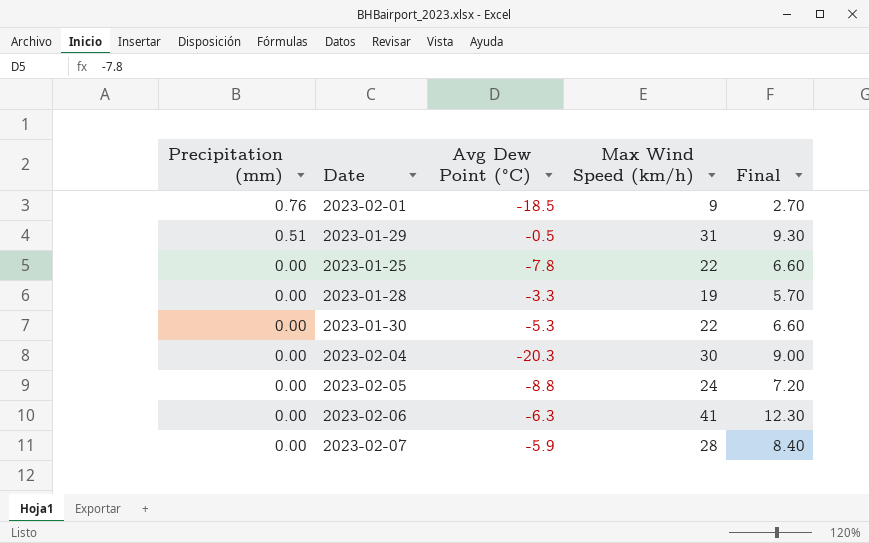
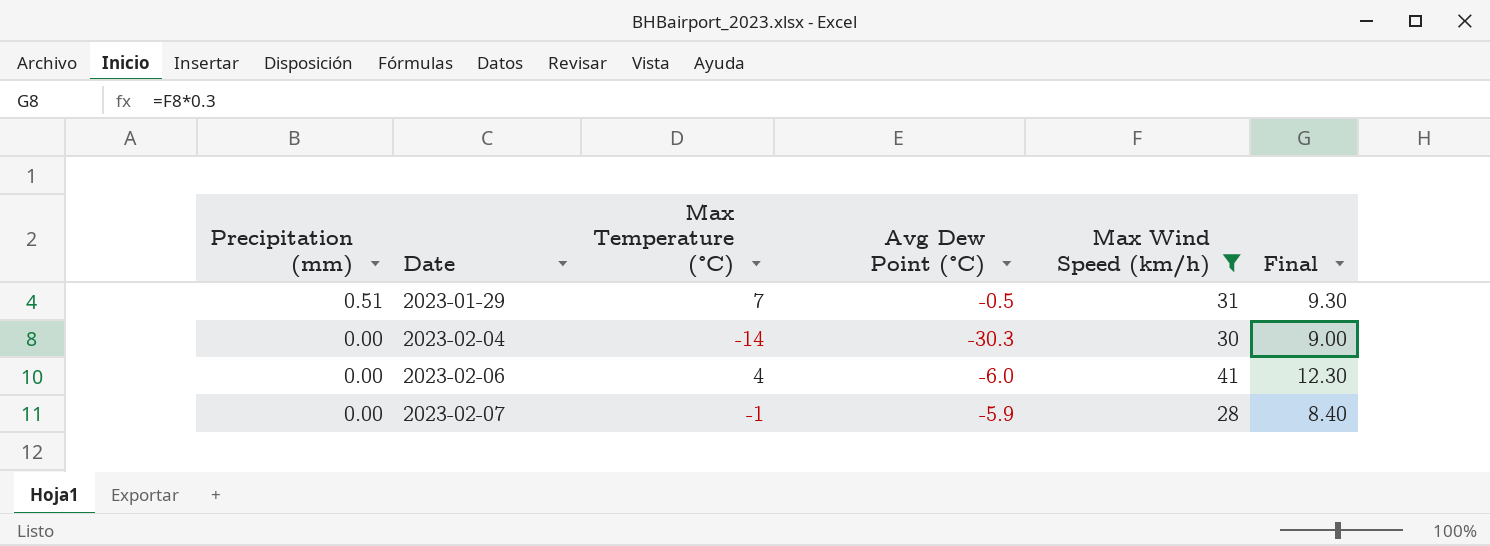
filter: none -> Max Wind Speed (km/h) >= 28
column Max Temperature (°C) | position: none -> 3
2023-02-04 | Avg Dew Point (°C): -20.3 -> -30.3
2023-02-06 | Avg Dew Point (°C): -6.3 -> -6.0

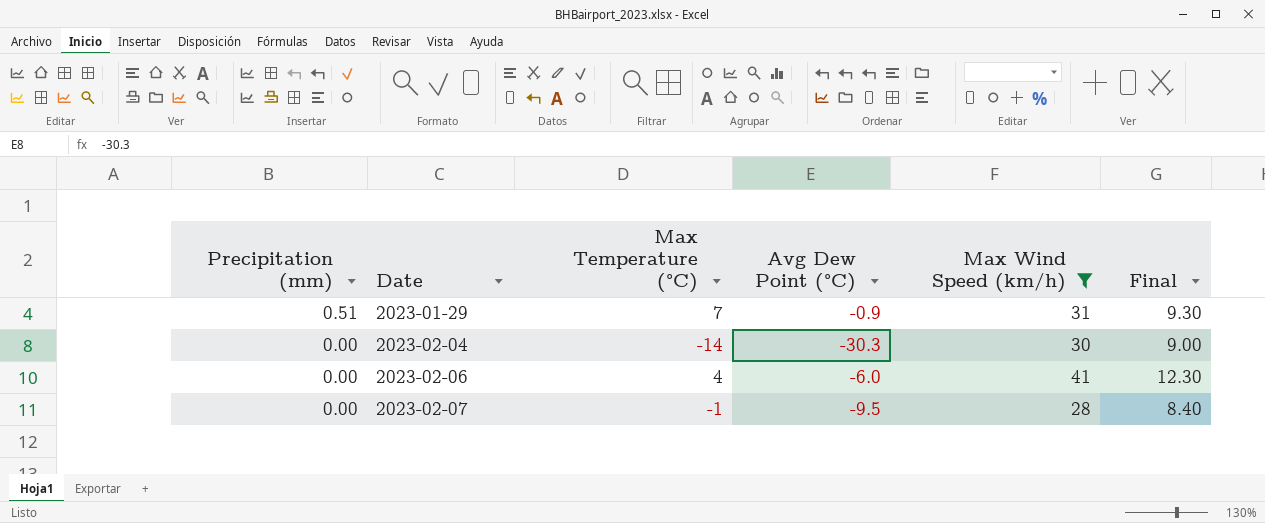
2023-01-29 | Avg Dew Point (°C): -0.5 -> -0.9
2023-02-07 | Avg Dew Point (°C): -5.9 -> -9.5

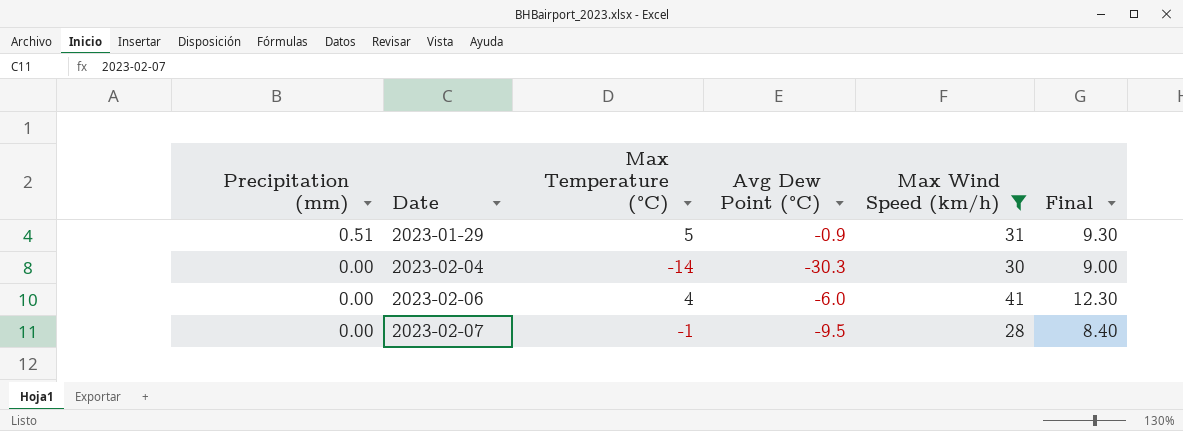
2023-01-29 | Max Temperature (°C): 7 -> 5

